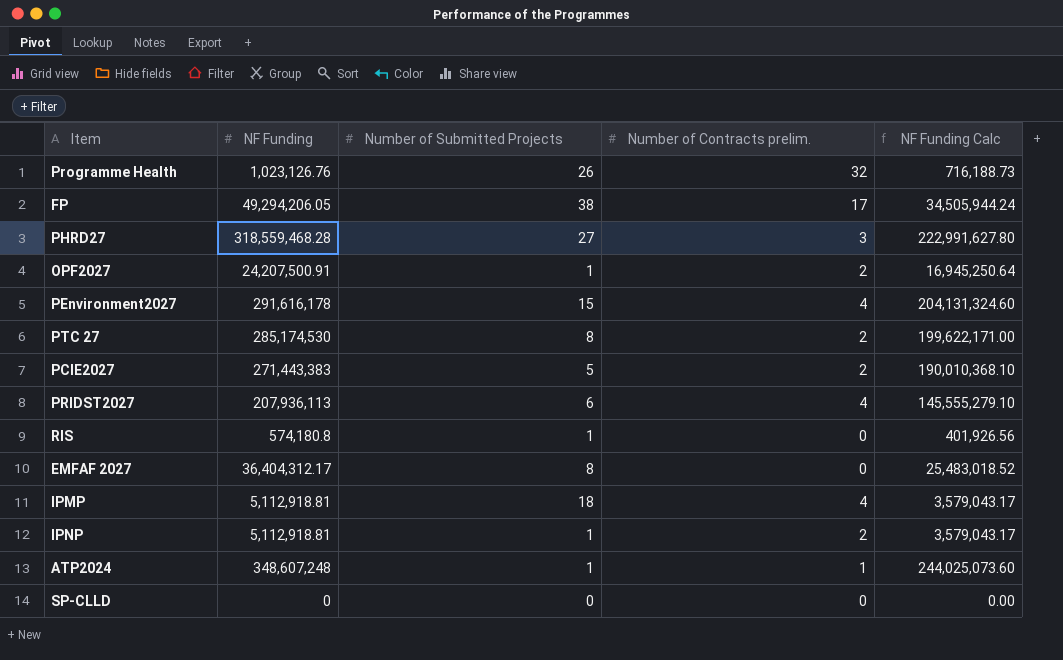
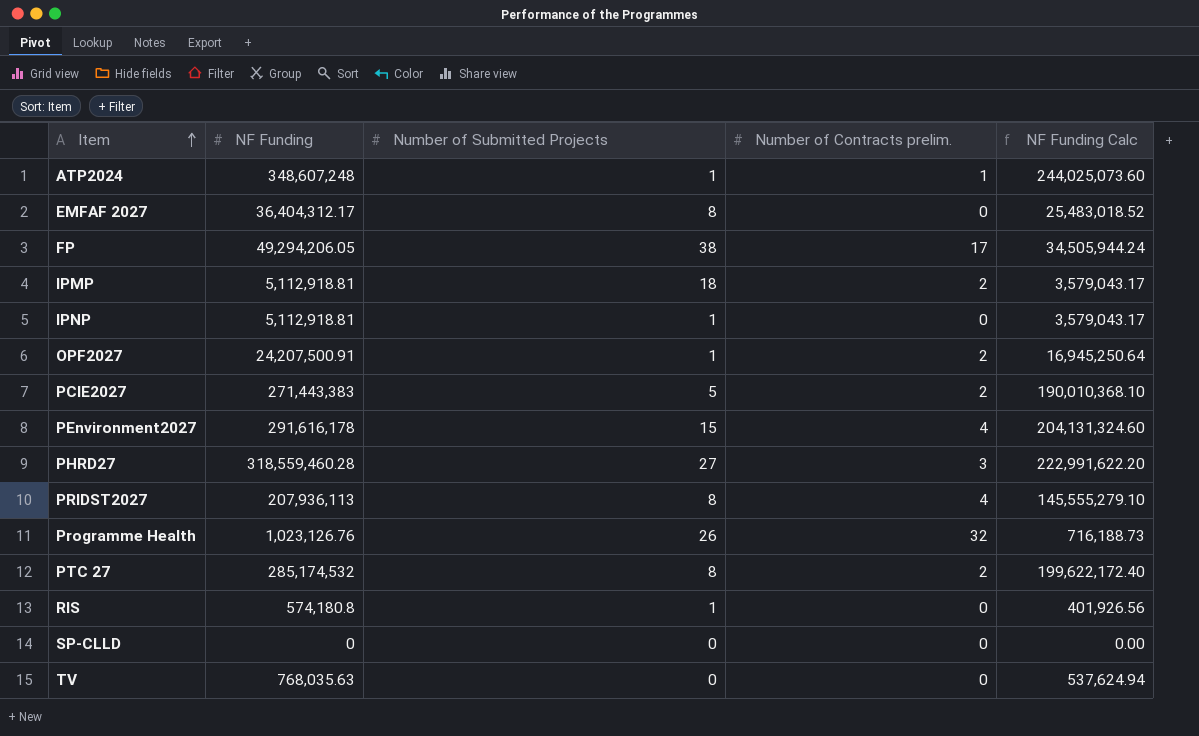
row order: none -> Item ascending
IPMP | Number of Contracts prelim.: 4 -> 2
IPNP | Number of Contracts prelim.: 2 -> 0
PHRD27 | NF Funding: 318,559,468.28 -> 318,559,460.28
PHRD27 | NF Funding Calc: 222,991,627.80 -> 222,991,622.20
PRIDST2027 | Number of Submitted Projects: 6 -> 8
PTC 27 | NF Funding: 285,174,530 -> 285,174,532
PTC 27 | NF Funding Calc: 199,622,171.00 -> 199,622,172.40
row TV: none -> 768,035.63 | 0 | 0 | 537,624.94

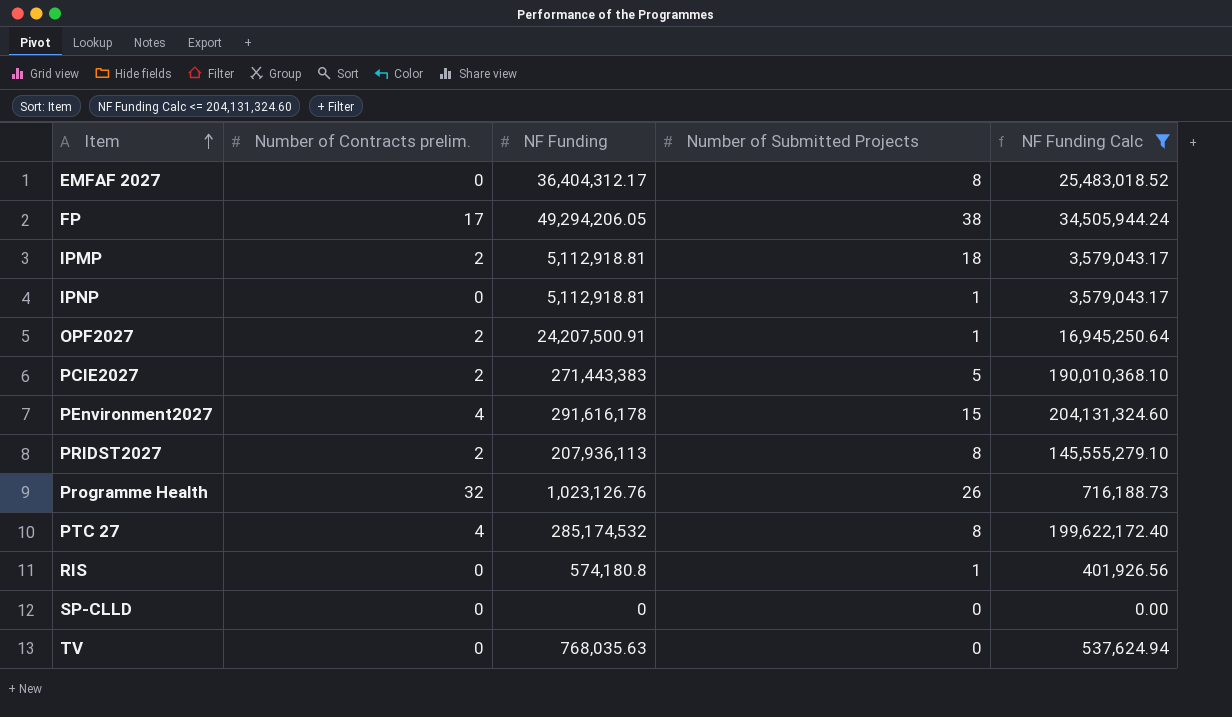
filter: none -> NF Funding Calc <= 204,131,324.60
column Number of Contracts prelim. | position: 4 -> 2
PRIDST2027 | Number of Contracts prelim.: 4 -> 2
PTC 27 | Number of Contracts prelim.: 2 -> 4

